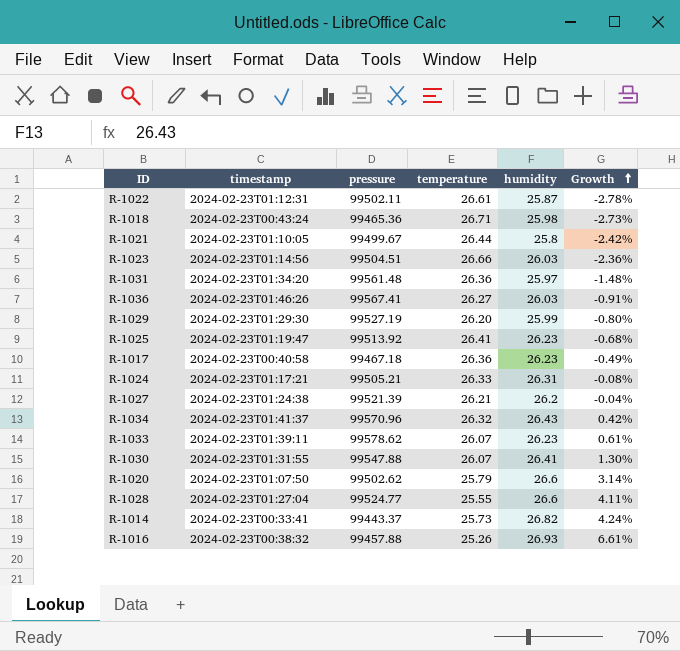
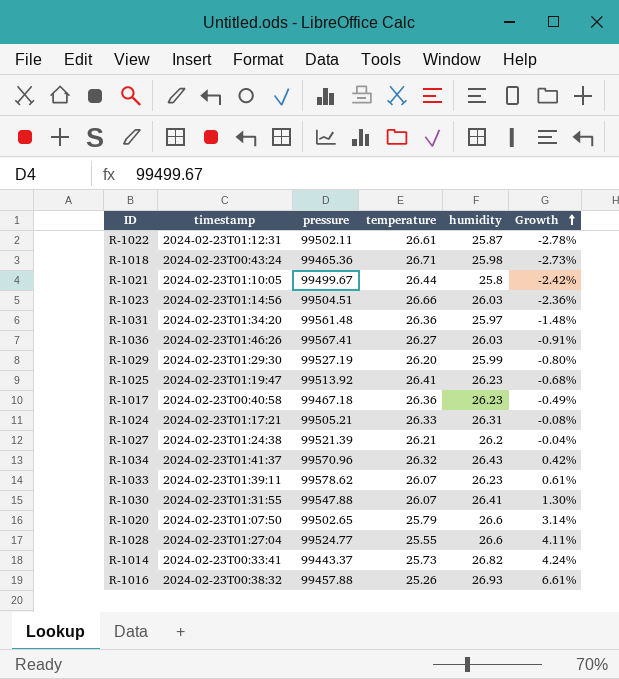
R-1020 | pressure: 99502.62 -> 99502.65

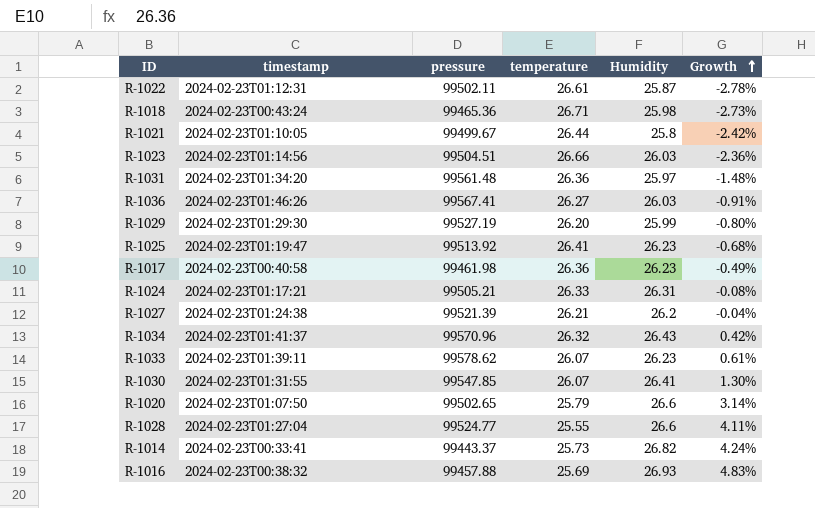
column name: humidity -> Humidity
R-1017 | pressure: 99467.18 -> 99461.98
R-1030 | pressure: 99547.88 -> 99547.85
R-1016 | temperature: 25.26 -> 25.69
R-1016 | Growth: 6.61% -> 4.83%

